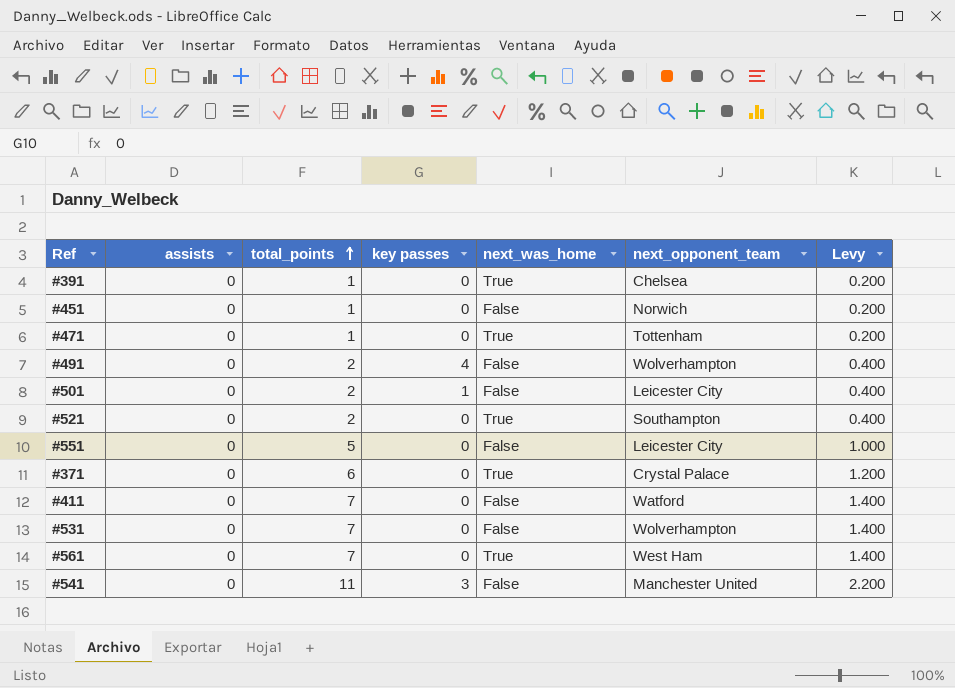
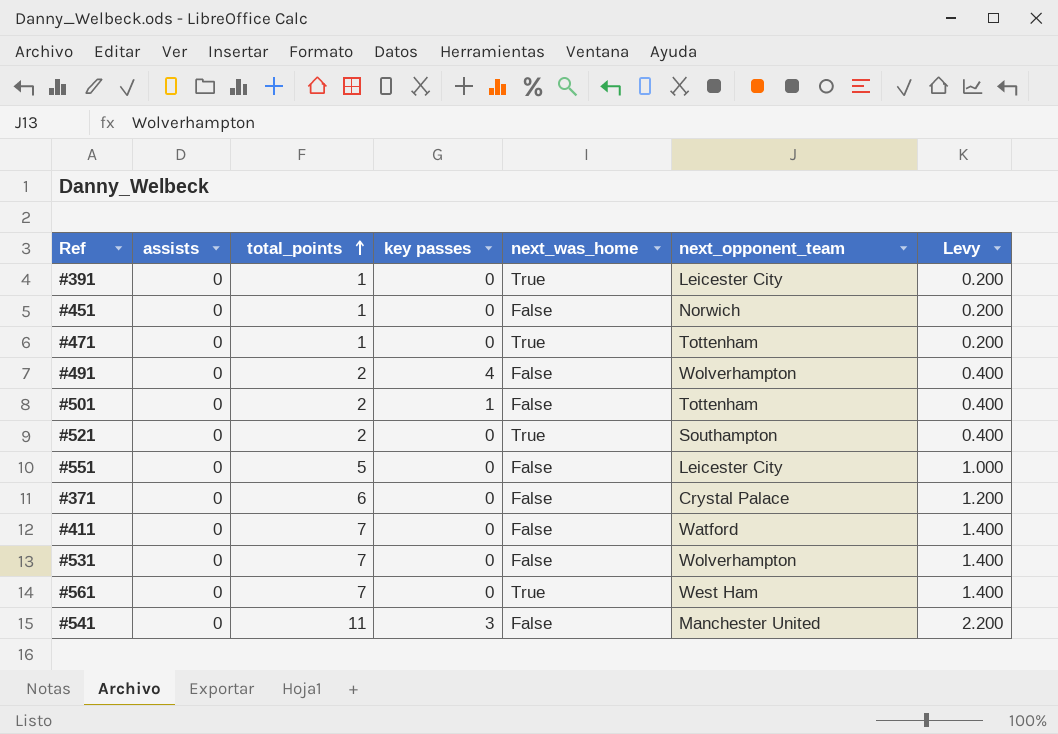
#391 | next_opponent_team: Chelsea -> Leicester City
#501 | next_opponent_team: Leicester City -> Tottenham
#371 | next_was_home: True -> False

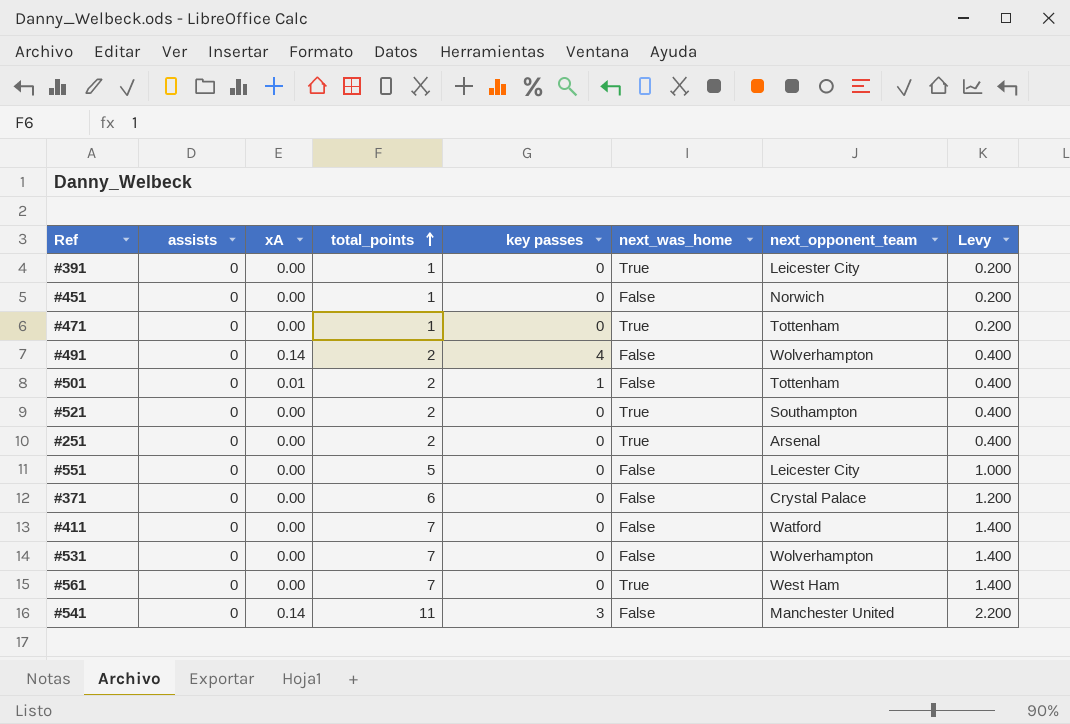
column xA | position: none -> 3
row #251: none -> 0 | 0.00 | 2 | 0 | True | Arsenal | 0.400

